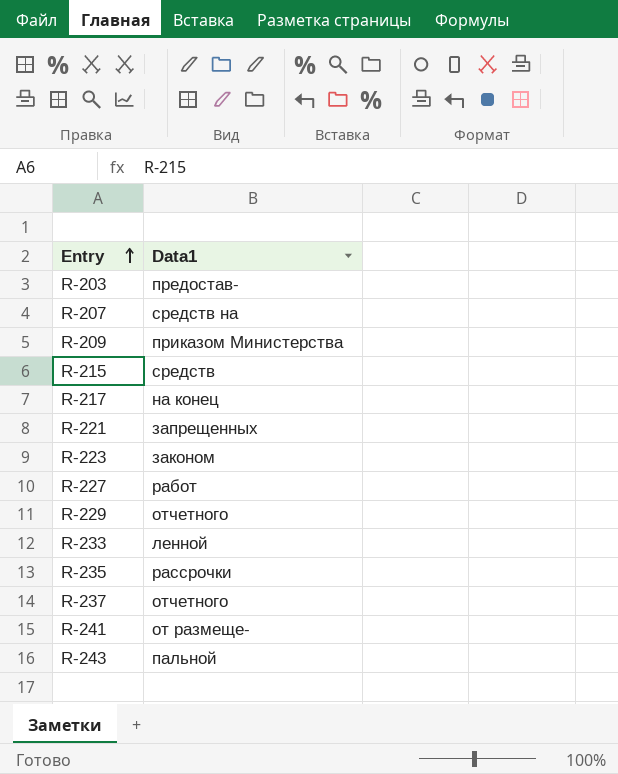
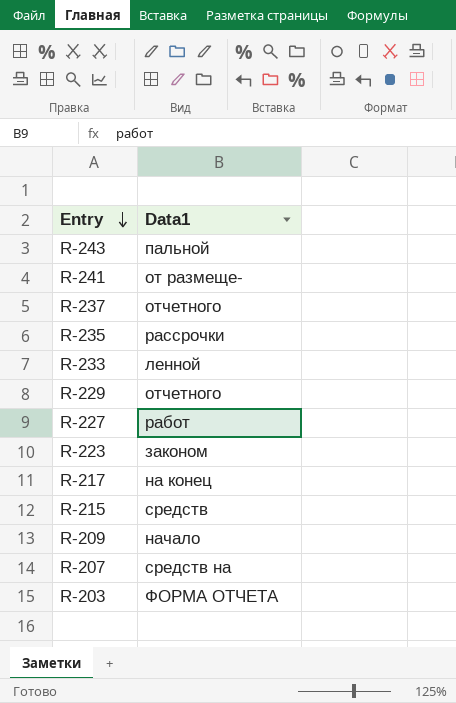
row order: Entry ascending -> Entry descending
row R-221: запрещенных -> none
R-209 | Data1: приказом Министерства -> начало
R-203 | Data1: предостав- -> ФОРМА ОТЧЕТА

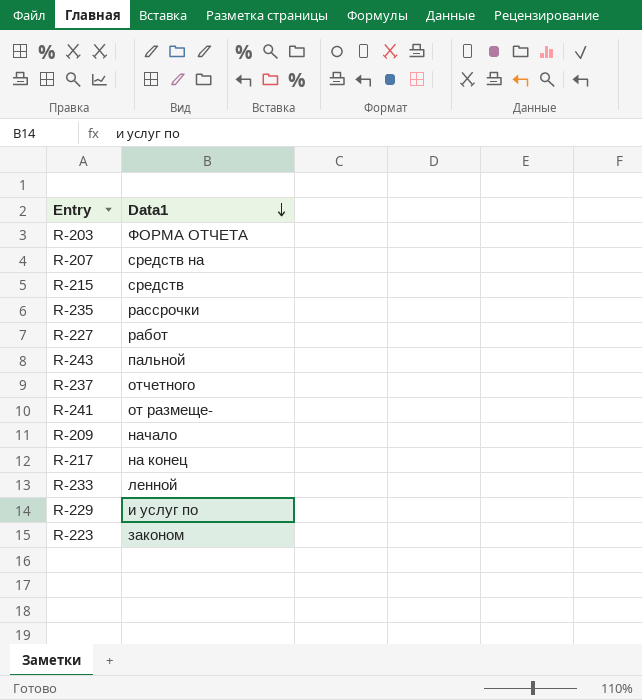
row order: Entry descending -> Data1 descending
R-229 | Data1: отчетного -> и услуг по

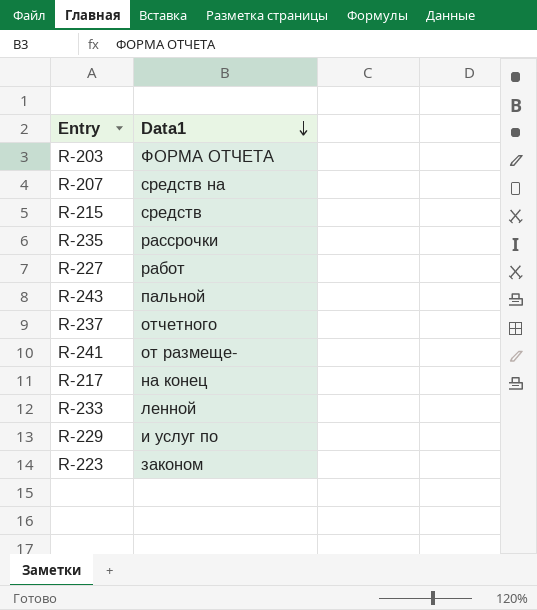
row R-209: начало -> none

